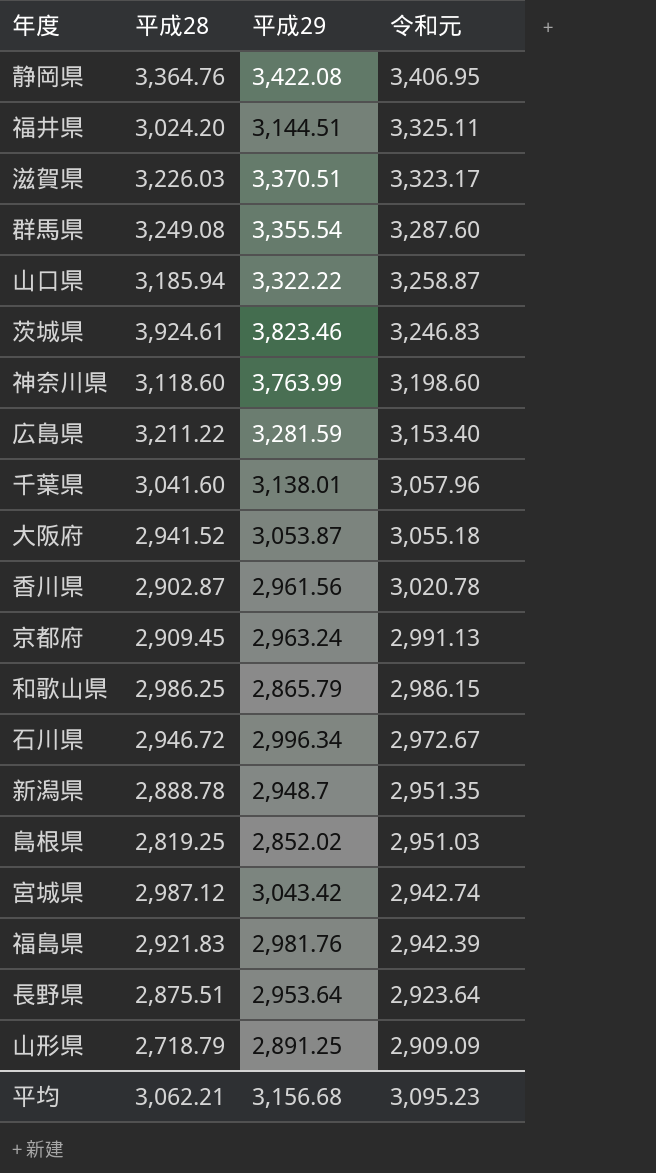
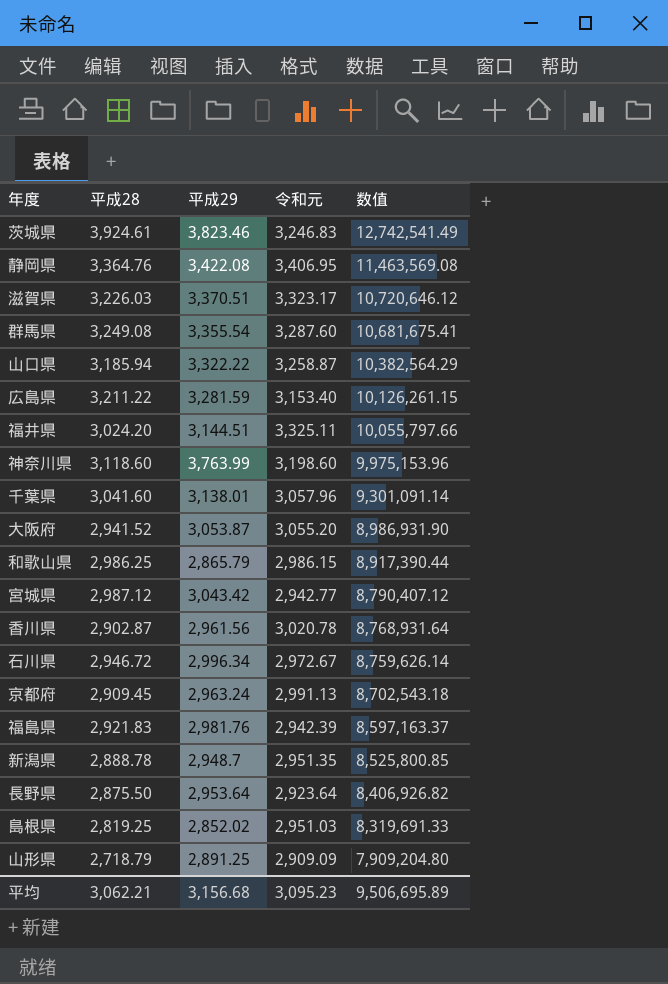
row order: 令和元 descending -> 数值 descending
column 数值 | formula: none -> [平成28] * [令和元]
大阪府 | 令和元: 3,055.18 -> 3,055.20
宮城県 | 令和元: 2,942.74 -> 2,942.77
長野県 | 平成28: 2,875.51 -> 2,875.50

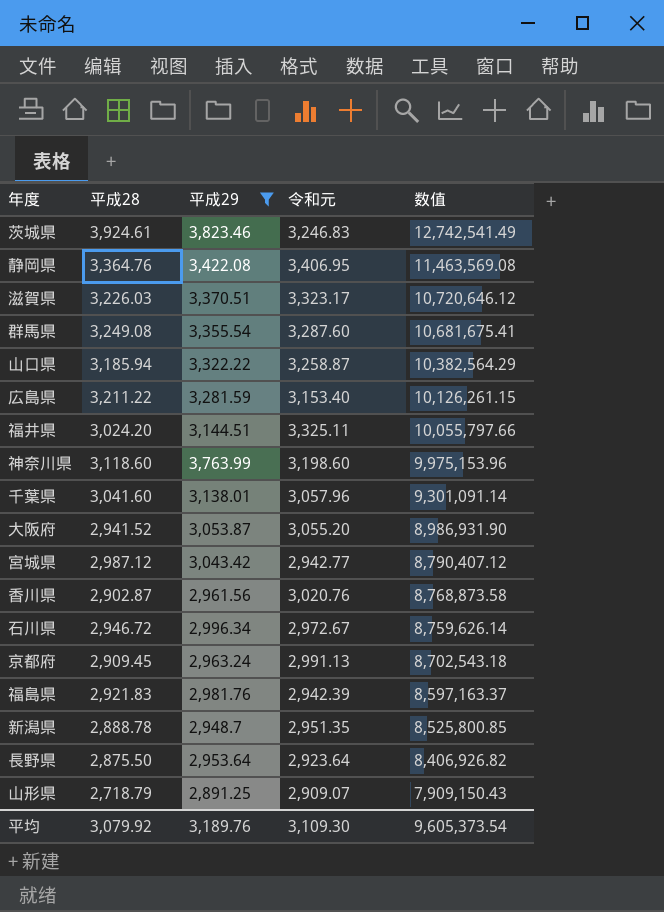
filter: none -> 平成29 >= 2,891.25
香川県 | 令和元: 3,020.78 -> 3,020.76
香川県 | 数值: 8,768,931.64 -> 8,768,873.58
山形県 | 令和元: 2,909.09 -> 2,909.07
山形県 | 数值: 7,909,204.80 -> 7,909,150.43
平均 | 平成28: 3,062.21 -> 3,079.92
平均 | 平成29: 3,156.68 -> 3,189.76
平均 | 令和元: 3,095.23 -> 3,109.30
平均 | 数值: 9,506,695.89 -> 9,605,373.54

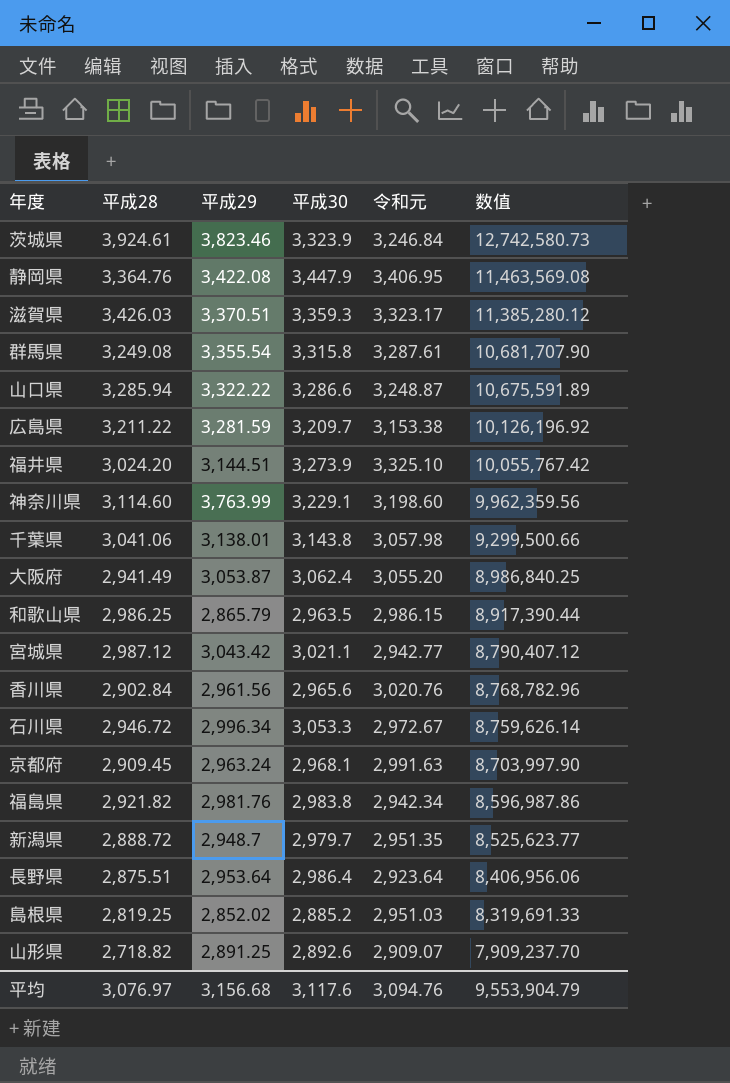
filter: 平成29 >= 2,891.25 -> none
column 平成30 | position: none -> 4
茨城県 | 令和元: 3,246.83 -> 3,246.84
茨城県 | 数值: 12,742,541.49 -> 12,742,580.73
滋賀県 | 平成28: 3,226.03 -> 3,426.03
滋賀県 | 数值: 10,720,646.12 -> 11,385,280.12
群馬県 | 令和元: 3,287.60 -> 3,287.61
群馬県 | 数值: 10,681,675.41 -> 10,681,707.90
山口県 | 平成28: 3,185.94 -> 3,285.94
山口県 | 令和元: 3,258.87 -> 3,248.87
山口県 | 数值: 10,382,564.29 -> 10,675,591.89
広島県 | 令和元: 3,153.40 -> 3,153.38
広島県 | 数值: 10,126,261.15 -> 10,126,196.92
福井県 | 令和元: 3,325.11 -> 3,325.10
福井県 | 数值: 10,055,797.66 -> 10,055,767.42
神奈川県 | 平成28: 3,118.60 -> 3,114.60
神奈川県 | 数值: 9,975,153.96 -> 9,962,359.56
千葉県 | 平成28: 3,041.60 -> 3,041.06
千葉県 | 令和元: 3,057.96 -> 3,057.98
千葉県 | 数值: 9,301,091.14 -> 9,299,500.66
大阪府 | 平成28: 2,941.52 -> 2,941.49
大阪府 | 数值: 8,986,931.90 -> 8,986,840.25
香川県 | 平成28: 2,902.87 -> 2,902.84
香川県 | 数值: 8,768,873.58 -> 8,768,782.96
京都府 | 令和元: 2,991.13 -> 2,991.63
京都府 | 数值: 8,702,543.18 -> 8,703,997.90
福島県 | 平成28: 2,921.83 -> 2,921.82
福島県 | 令和元: 2,942.39 -> 2,942.34
福島県 | 数值: 8,597,163.37 -> 8,596,987.86
新潟県 | 平成28: 2,888.78 -> 2,888.72
新潟県 | 数值: 8,525,800.85 -> 8,525,623.77
長野県 | 平成28: 2,875.50 -> 2,875.51
長野県 | 数值: 8,406,926.82 -> 8,406,956.06
山形県 | 平成28: 2,718.79 -> 2,718.82
山形県 | 数值: 7,909,150.43 -> 7,909,237.70
平均 | 平成28: 3,079.92 -> 3,076.97
平均 | 平成29: 3,189.76 -> 3,156.68
平均 | 令和元: 3,109.30 -> 3,094.76
平均 | 数值: 9,605,373.54 -> 9,553,904.79

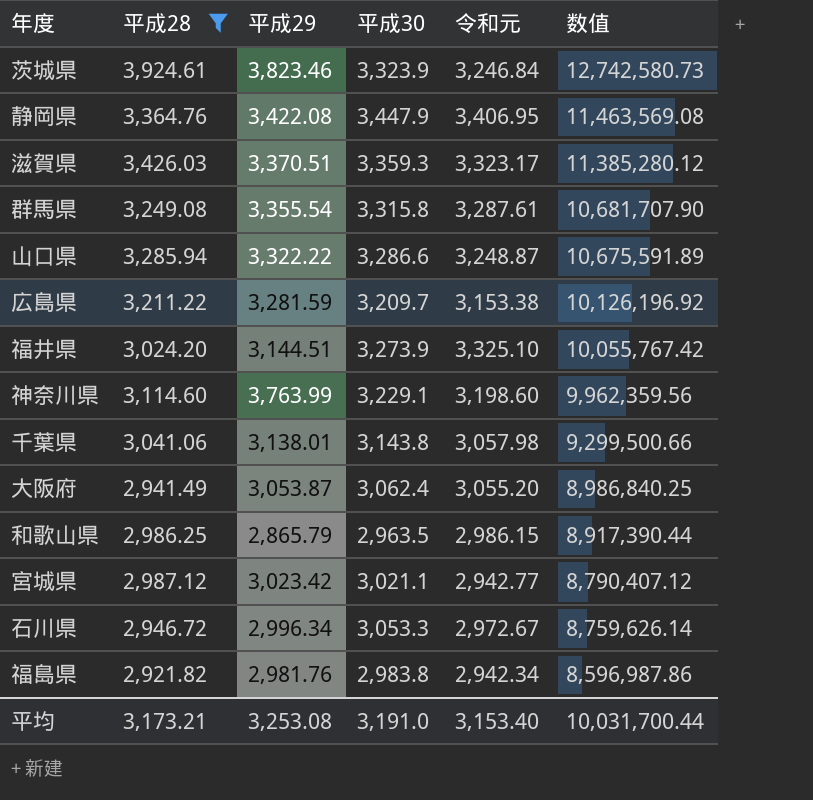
filter: none -> 平成28 >= 2,921.82
宮城県 | 平成29: 3,043.42 -> 3,023.42
平均 | 平成28: 3,076.97 -> 3,173.21
平均 | 平成29: 3,156.68 -> 3,253.08
平均 | 平成30: 3,117.6 -> 3,191.0
平均 | 令和元: 3,094.76 -> 3,153.40
平均 | 数值: 9,553,904.79 -> 10,031,700.44

